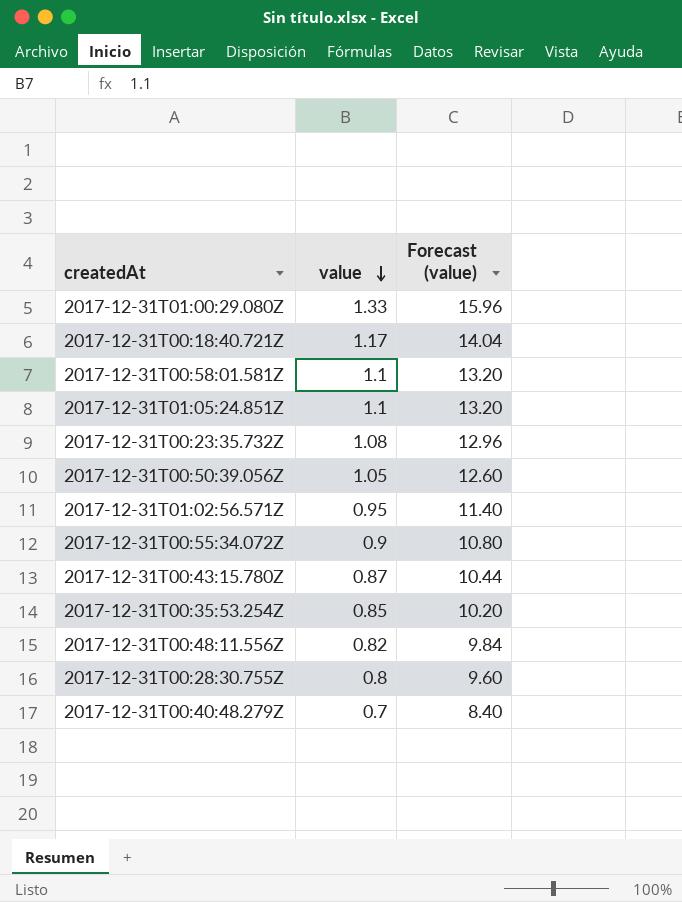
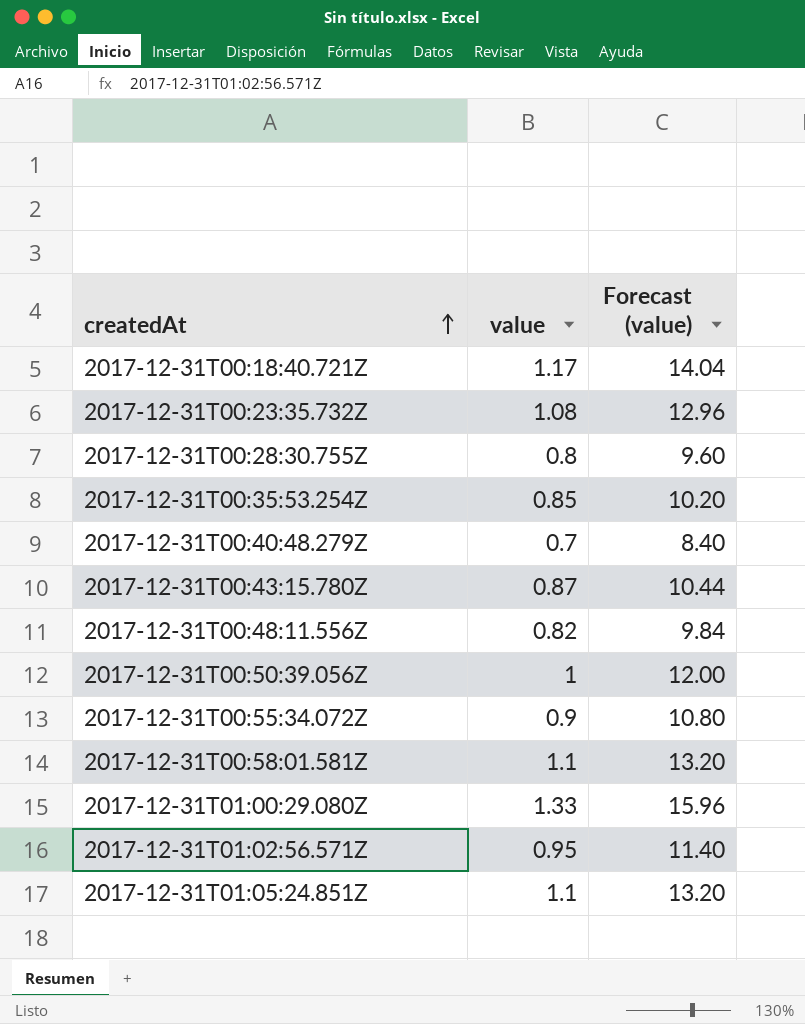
row order: value descending -> createdAt ascending
2017-12-31T00:50:39.056Z | value: 1.05 -> 1
2017-12-31T00:50:39.056Z | Forecast (value): 12.60 -> 12.00

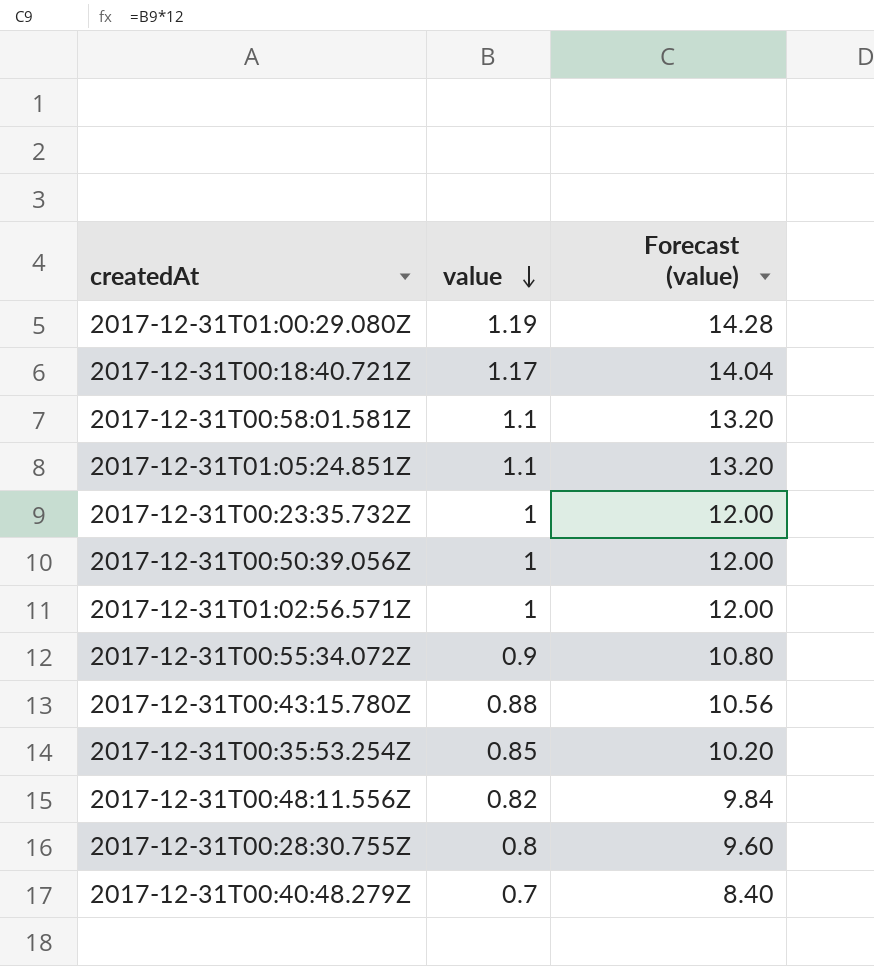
row order: createdAt ascending -> value descending
2017-12-31T01:00:29.080Z | value: 1.33 -> 1.19
2017-12-31T01:00:29.080Z | Forecast (value): 15.96 -> 14.28
2017-12-31T00:23:35.732Z | value: 1.08 -> 1
2017-12-31T00:23:35.732Z | Forecast (value): 12.96 -> 12.00
2017-12-31T01:02:56.571Z | value: 0.95 -> 1
2017-12-31T01:02:56.571Z | Forecast (value): 11.40 -> 12.00
2017-12-31T00:43:15.780Z | value: 0.87 -> 0.88
2017-12-31T00:43:15.780Z | Forecast (value): 10.44 -> 10.56

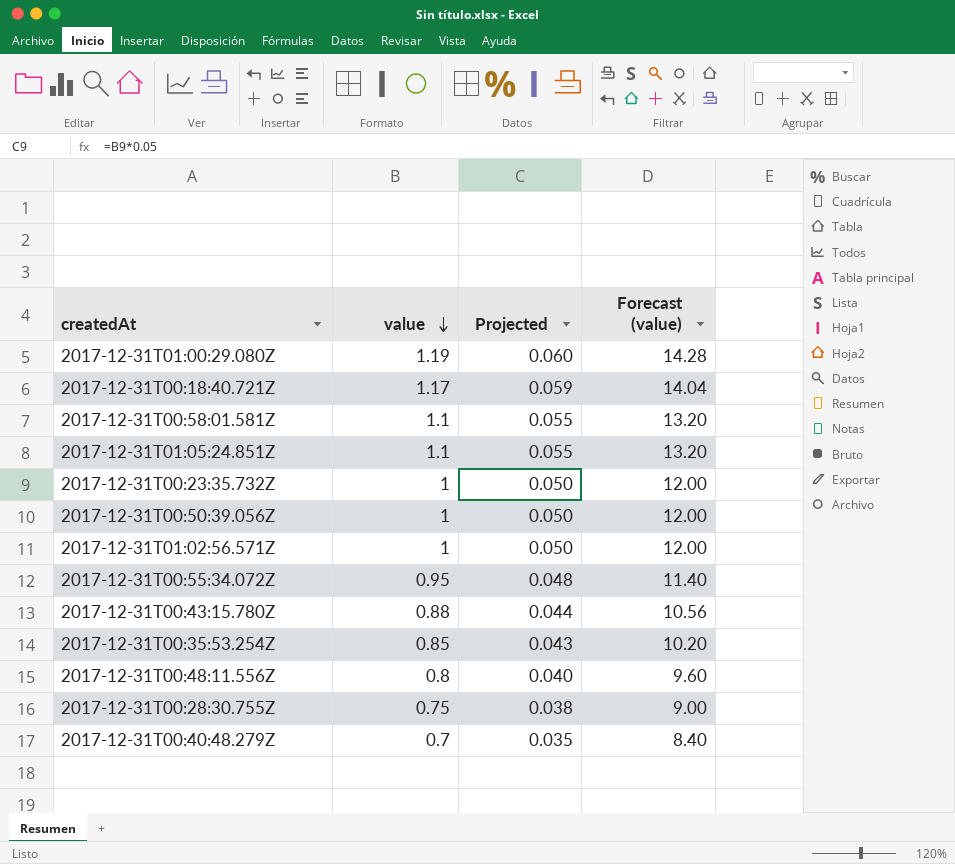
column Projected | formula: none -> [value] * 0.05
2017-12-31T00:55:34.072Z | value: 0.9 -> 0.95
2017-12-31T00:55:34.072Z | Forecast (value): 10.80 -> 11.40
2017-12-31T00:48:11.556Z | value: 0.82 -> 0.8
2017-12-31T00:48:11.556Z | Forecast (value): 9.84 -> 9.60
2017-12-31T00:28:30.755Z | value: 0.8 -> 0.75
2017-12-31T00:28:30.755Z | Forecast (value): 9.60 -> 9.00

